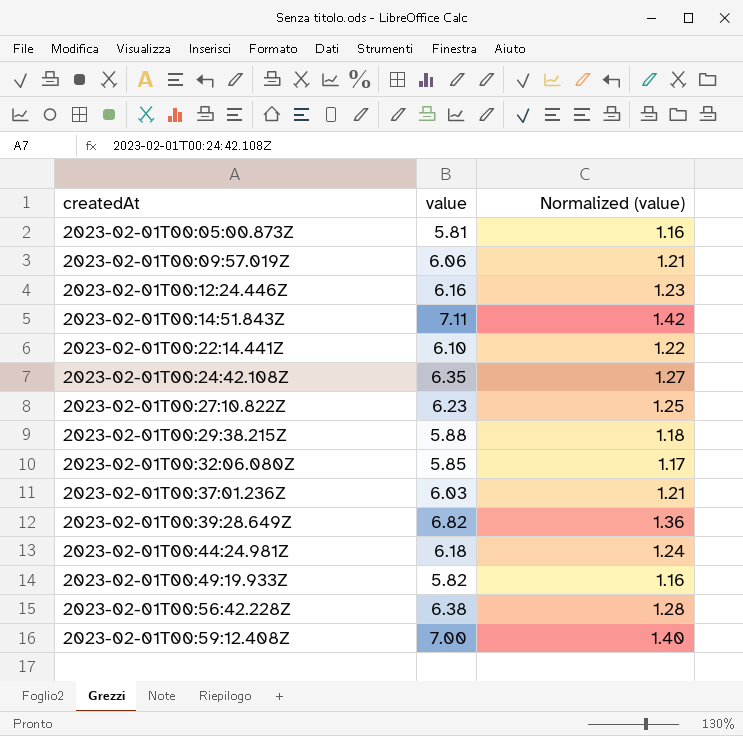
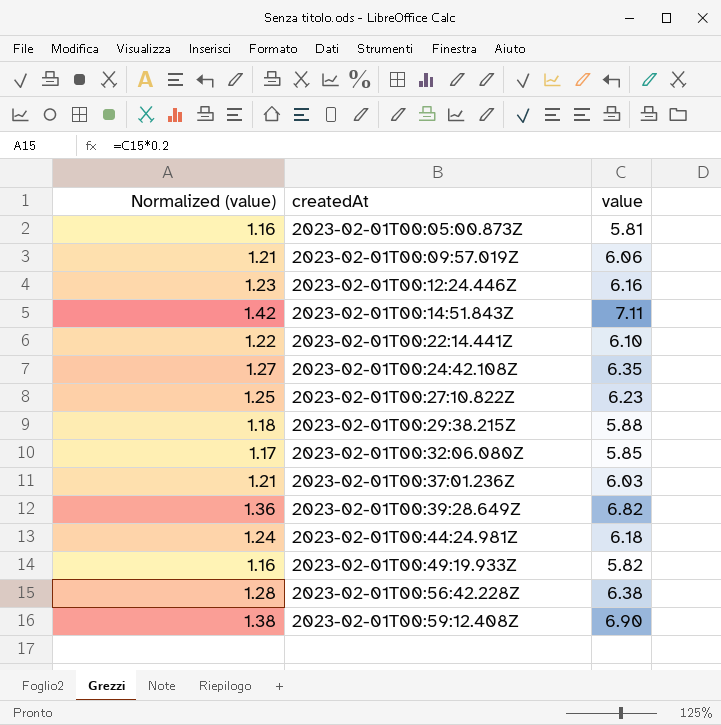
column Normalized (value) | position: 3 -> 1
2023-02-01T00:59:12.408Z | Normalized (value): 1.40 -> 1.38
2023-02-01T00:59:12.408Z | value: 7.00 -> 6.90

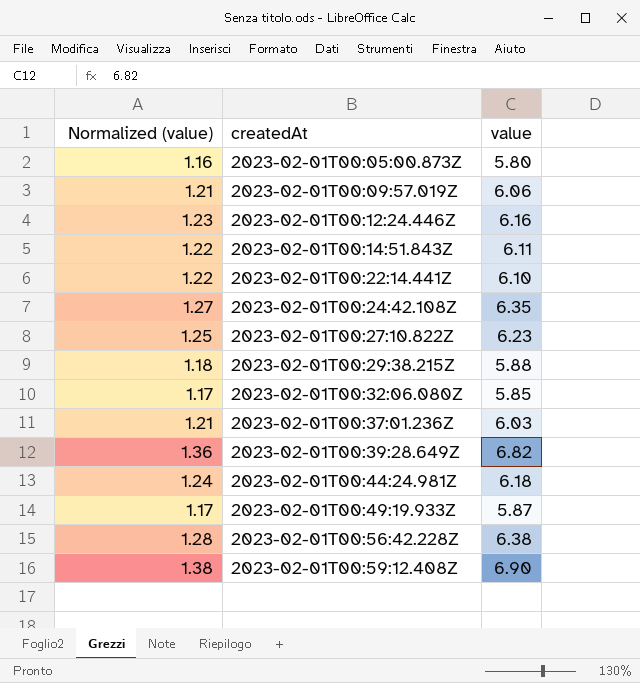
2023-02-01T00:05:00.873Z | value: 5.81 -> 5.80
2023-02-01T00:14:51.843Z | Normalized (value): 1.42 -> 1.22
2023-02-01T00:14:51.843Z | value: 7.11 -> 6.11
2023-02-01T00:49:19.933Z | Normalized (value): 1.16 -> 1.17
2023-02-01T00:49:19.933Z | value: 5.82 -> 5.87

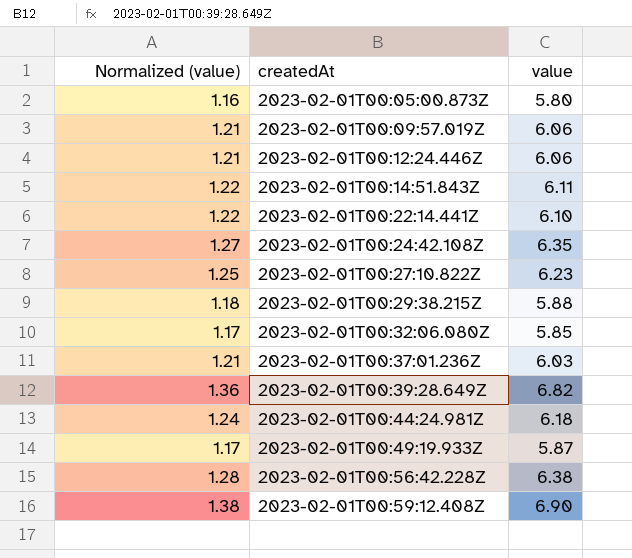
2023-02-01T00:12:24.446Z | Normalized (value): 1.23 -> 1.21
2023-02-01T00:12:24.446Z | value: 6.16 -> 6.06

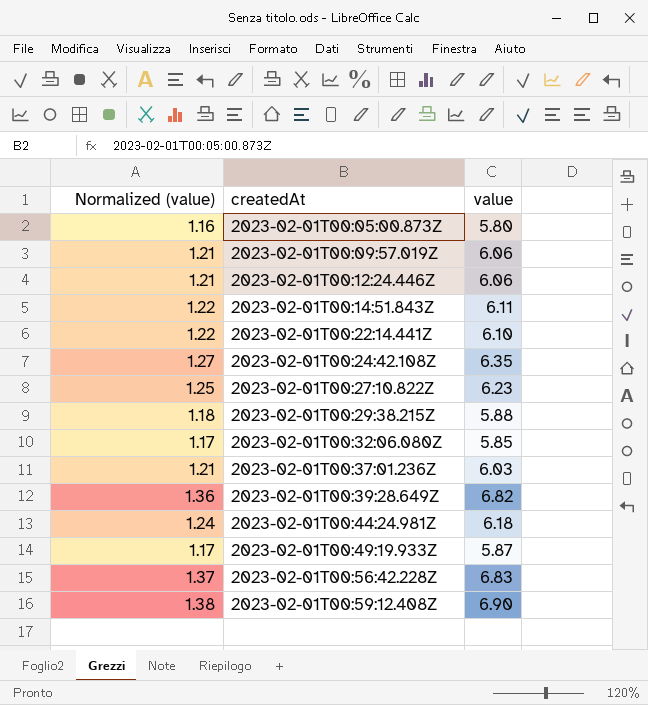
2023-02-01T00:56:42.228Z | Normalized (value): 1.28 -> 1.37
2023-02-01T00:56:42.228Z | value: 6.38 -> 6.83

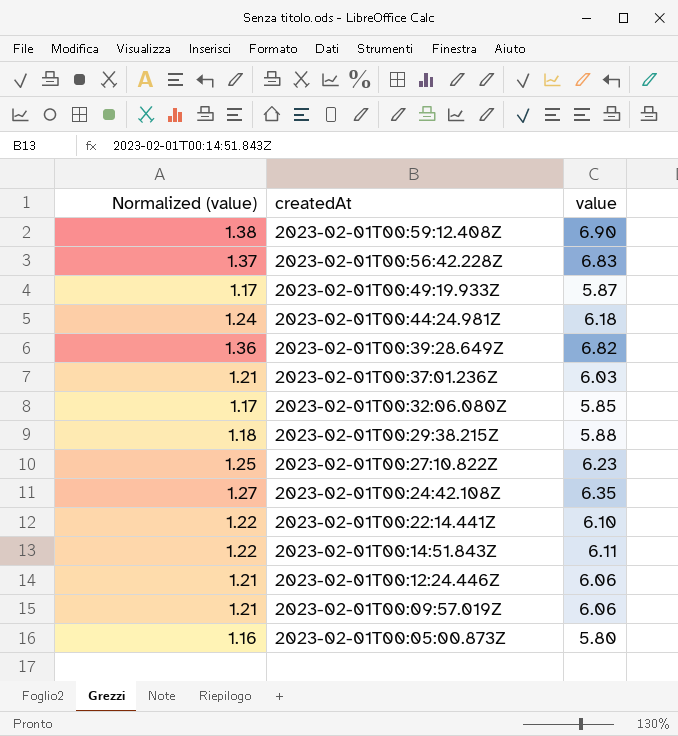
row order: createdAt ascending -> createdAt descending

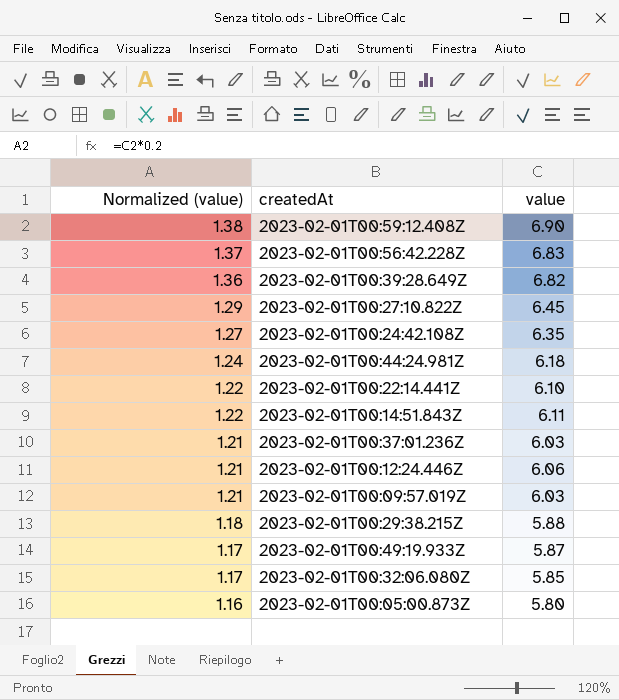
row order: createdAt descending -> Normalized (value) descending
2023-02-01T00:27:10.822Z | Normalized (value): 1.25 -> 1.29
2023-02-01T00:27:10.822Z | value: 6.23 -> 6.45
2023-02-01T00:09:57.019Z | value: 6.06 -> 6.03

